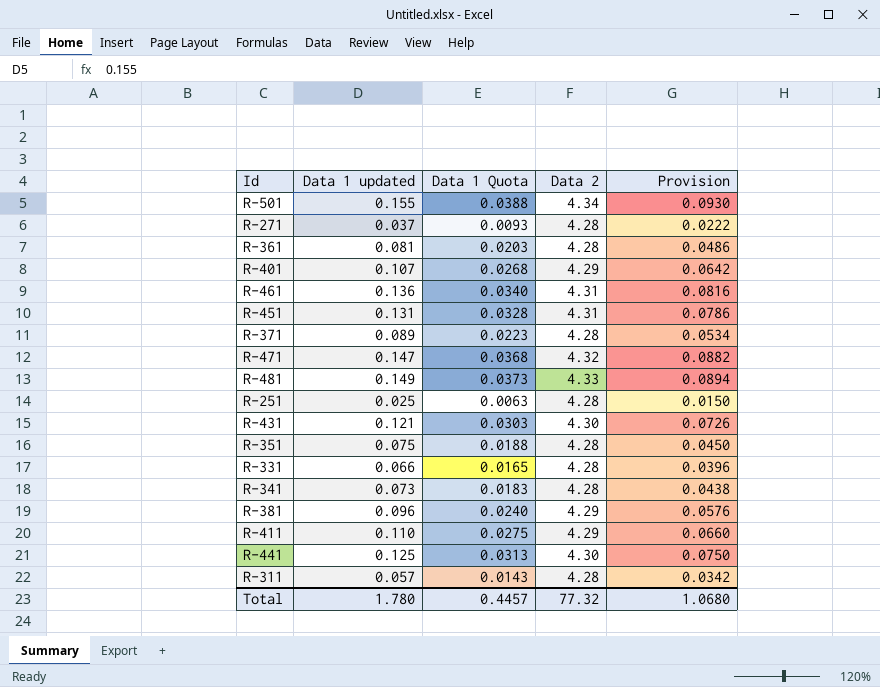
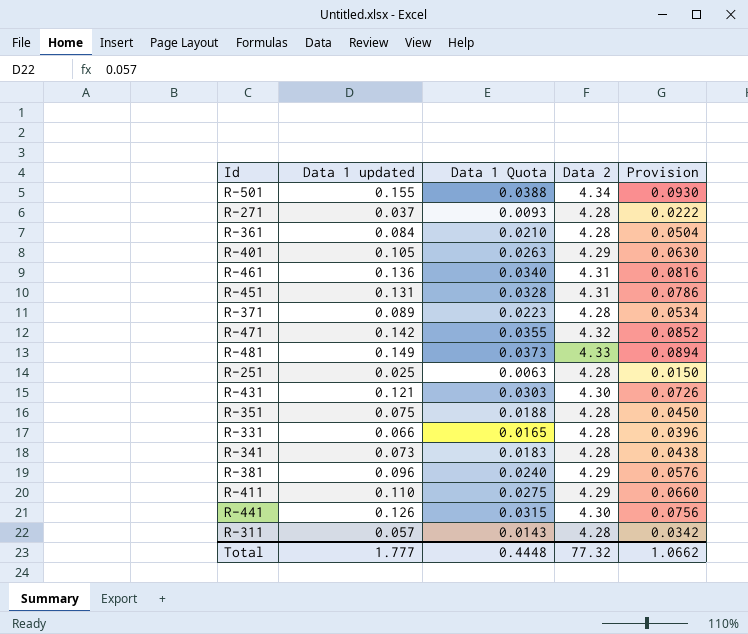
R-361 | Data 1 updated: 0.081 -> 0.084
R-361 | Data 1 Quota: 0.0203 -> 0.0210
R-361 | Provision: 0.0486 -> 0.0504
R-401 | Data 1 updated: 0.107 -> 0.105
R-401 | Data 1 Quota: 0.0268 -> 0.0263
R-401 | Provision: 0.0642 -> 0.0630
R-471 | Data 1 updated: 0.147 -> 0.142
R-471 | Data 1 Quota: 0.0368 -> 0.0355
R-471 | Provision: 0.0882 -> 0.0852
R-441 | Data 1 updated: 0.125 -> 0.126
R-441 | Data 1 Quota: 0.0313 -> 0.0315
R-441 | Provision: 0.0750 -> 0.0756
Total | Data 1 updated: 1.780 -> 1.777
Total | Data 1 Quota: 0.4457 -> 0.4448
Total | Provision: 1.0680 -> 1.0662

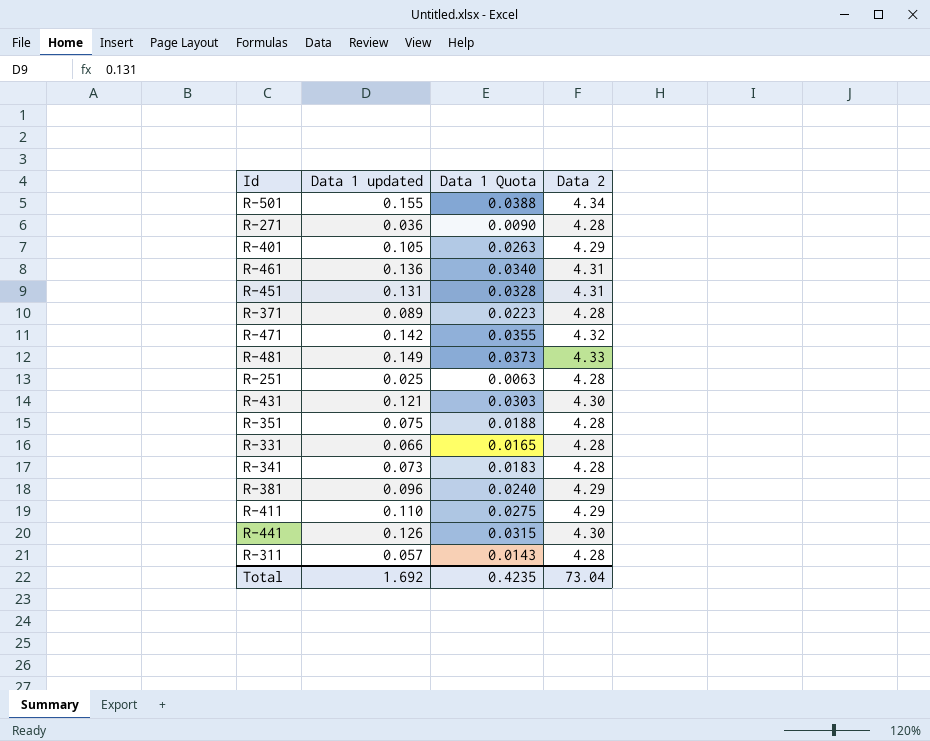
column Provision | formula: [Data 1 updated] * 0.6 -> none
row R-361: 0.084 | 0.0210 | 4.28 | 0.0504 -> none
R-271 | Data 1 updated: 0.037 -> 0.036
R-271 | Data 1 Quota: 0.0093 -> 0.0090
Total | Data 1 updated: 1.777 -> 1.692
Total | Data 1 Quota: 0.4448 -> 0.4235
Total | Data 2: 77.32 -> 73.04

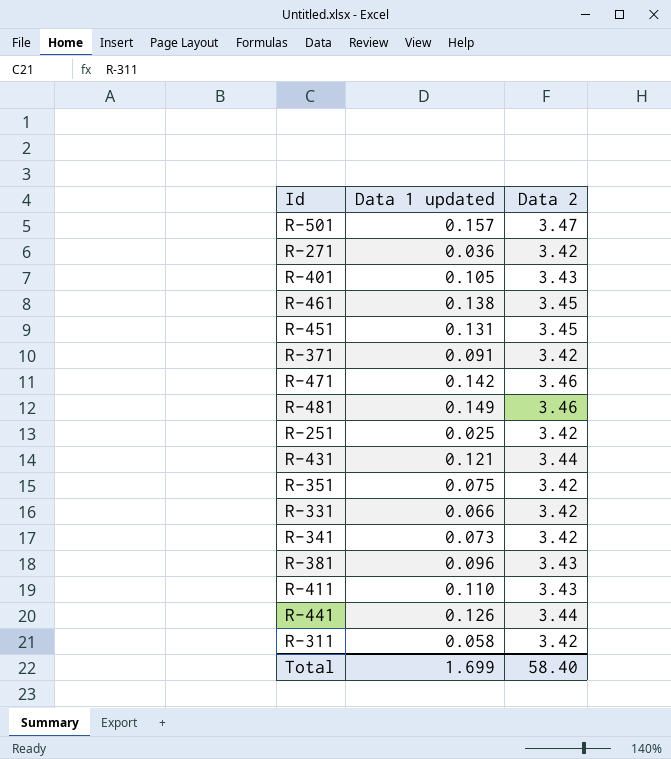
column Data 1 Quota | formula: [Data 1 updated] * 0.25 -> none
R-501 | Data 1 updated: 0.155 -> 0.157
R-501 | Data 2: 4.34 -> 3.47
R-271 | Data 2: 4.28 -> 3.42
R-401 | Data 2: 4.29 -> 3.43
R-461 | Data 1 updated: 0.136 -> 0.138
R-461 | Data 2: 4.31 -> 3.45
R-451 | Data 2: 4.31 -> 3.45
R-371 | Data 1 updated: 0.089 -> 0.091
R-371 | Data 2: 4.28 -> 3.42
R-471 | Data 2: 4.32 -> 3.46
R-481 | Data 2: 4.33 -> 3.46
R-251 | Data 2: 4.28 -> 3.42
R-431 | Data 2: 4.30 -> 3.44
R-351 | Data 2: 4.28 -> 3.42
R-331 | Data 2: 4.28 -> 3.42
R-341 | Data 2: 4.28 -> 3.42
R-381 | Data 2: 4.29 -> 3.43
R-411 | Data 2: 4.29 -> 3.43
R-441 | Data 2: 4.30 -> 3.44
R-311 | Data 1 updated: 0.057 -> 0.058
R-311 | Data 2: 4.28 -> 3.42
Total | Data 1 updated: 1.692 -> 1.699
Total | Data 2: 73.04 -> 58.40

